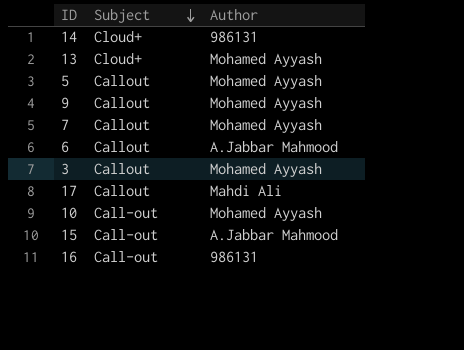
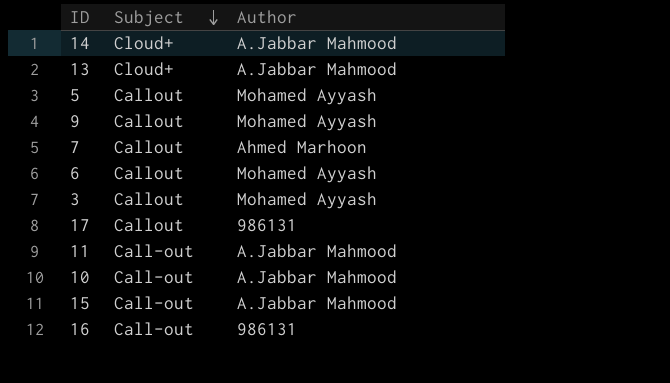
14 | Author: 986131 -> A.Jabbar Mahmood
13 | Author: Mohamed Ayyash -> A.Jabbar Mahmood
7 | Author: Mohamed Ayyash -> Ahmed Marhoon
6 | Author: A.Jabbar Mahmood -> Mohamed Ayyash
17 | Author: Mahdi Ali -> 986131
row 11: none -> Call-out | A.Jabbar Mahmood
10 | Author: Mohamed Ayyash -> A.Jabbar Mahmood

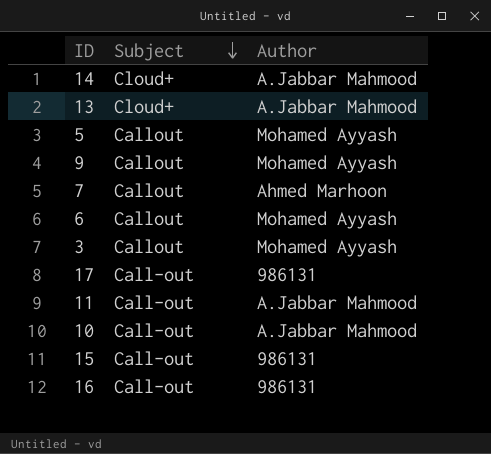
17 | Subject: Callout -> Call-out
15 | Author: A.Jabbar Mahmood -> 986131

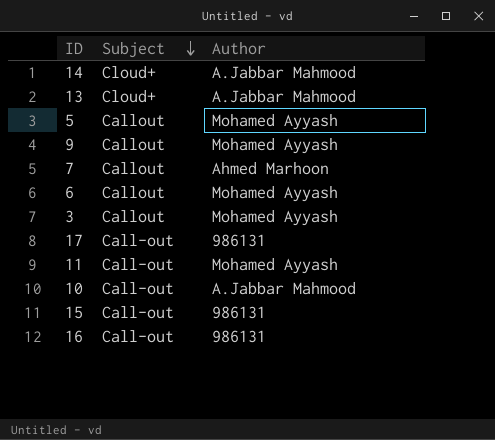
11 | Author: A.Jabbar Mahmood -> Mohamed Ayyash

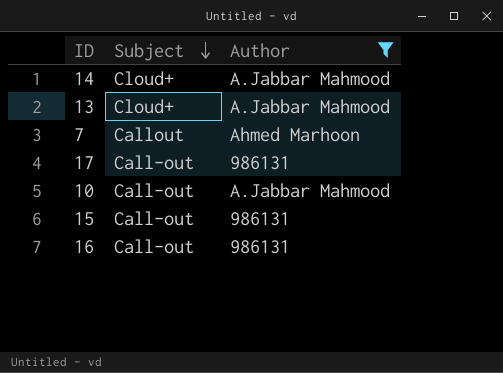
filter: none -> Author != Mohamed Ayyash

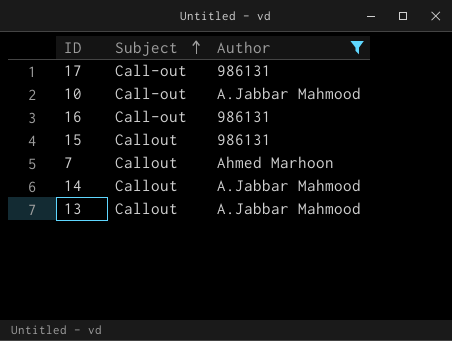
row order: Subject descending -> Subject ascending
15 | Subject: Call-out -> Callout
14 | Subject: Cloud+ -> Callout
13 | Subject: Cloud+ -> Callout

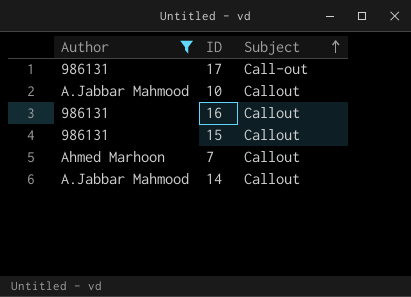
column Author | position: 3 -> 1
row 13: Callout | A.Jabbar Mahmood -> none
10 | Subject: Call-out -> Callout
16 | Subject: Call-out -> Callout

